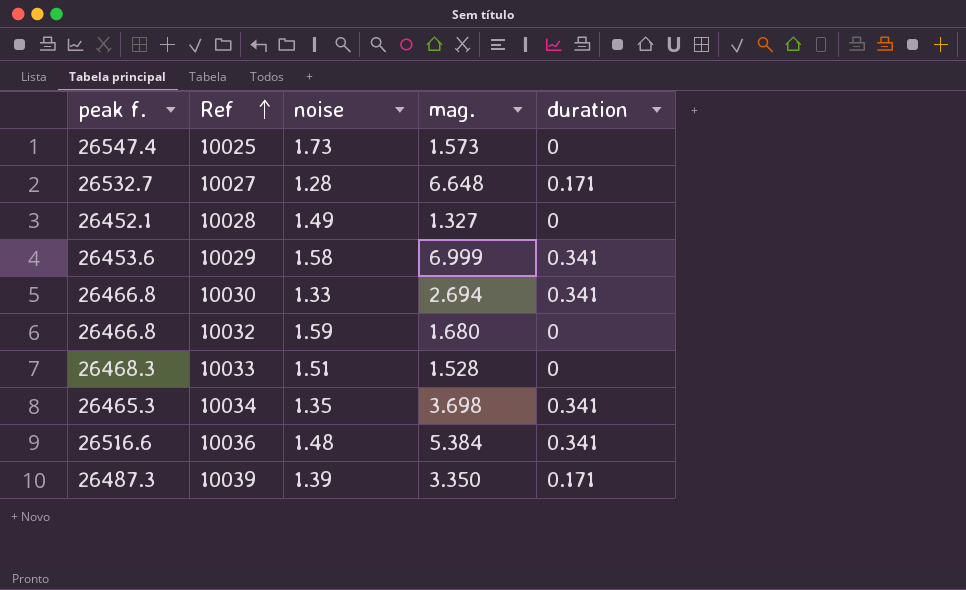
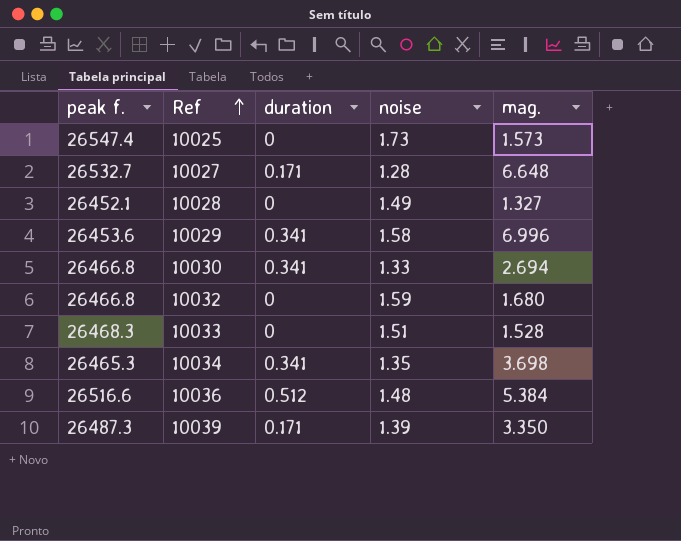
column duration | position: 5 -> 3
10029 | mag.: 6.999 -> 6.996
10036 | duration: 0.341 -> 0.512

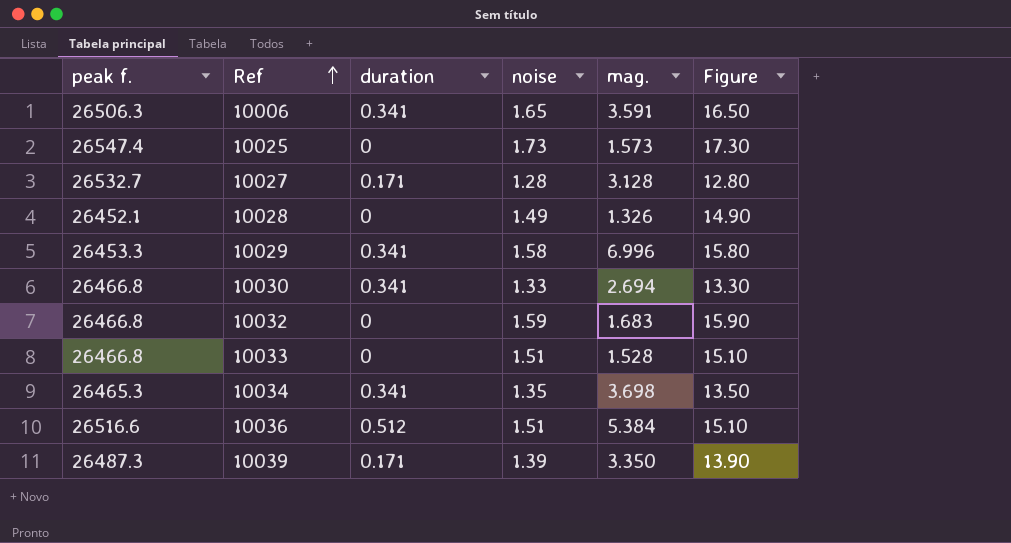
column Figure | formula: none -> [noise] * 10
row 10006: none -> 26506.3 | 0.341 | 1.65 | 3.591 | 16.50
10027 | mag.: 6.648 -> 3.128
10028 | mag.: 1.327 -> 1.326
10029 | peak f.: 26453.6 -> 26453.3
10032 | mag.: 1.680 -> 1.683
10033 | peak f.: 26468.3 -> 26466.8
10036 | noise: 1.48 -> 1.51

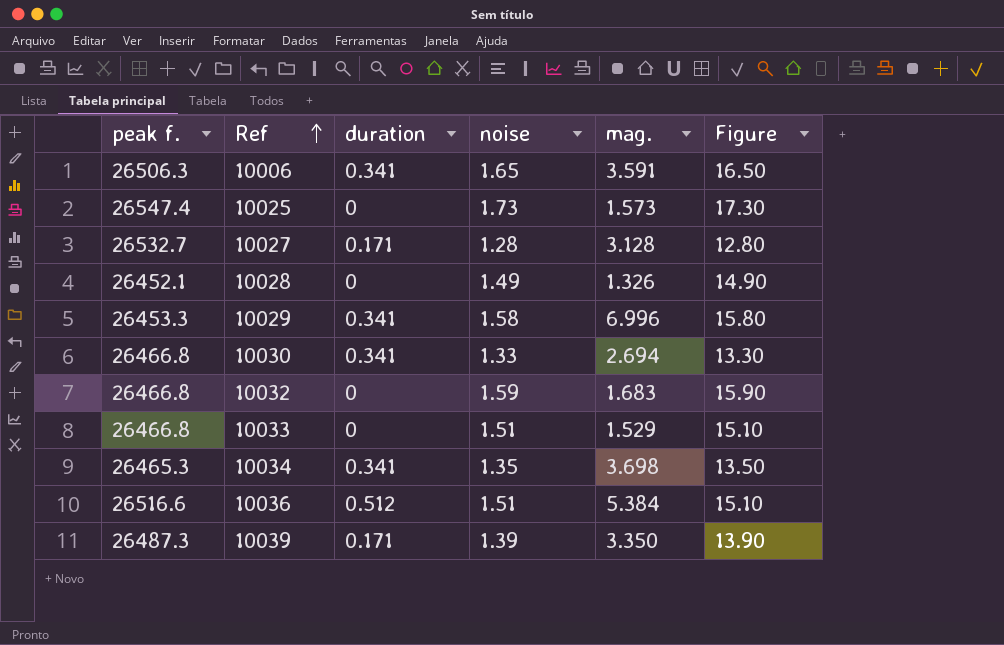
10033 | mag.: 1.528 -> 1.529

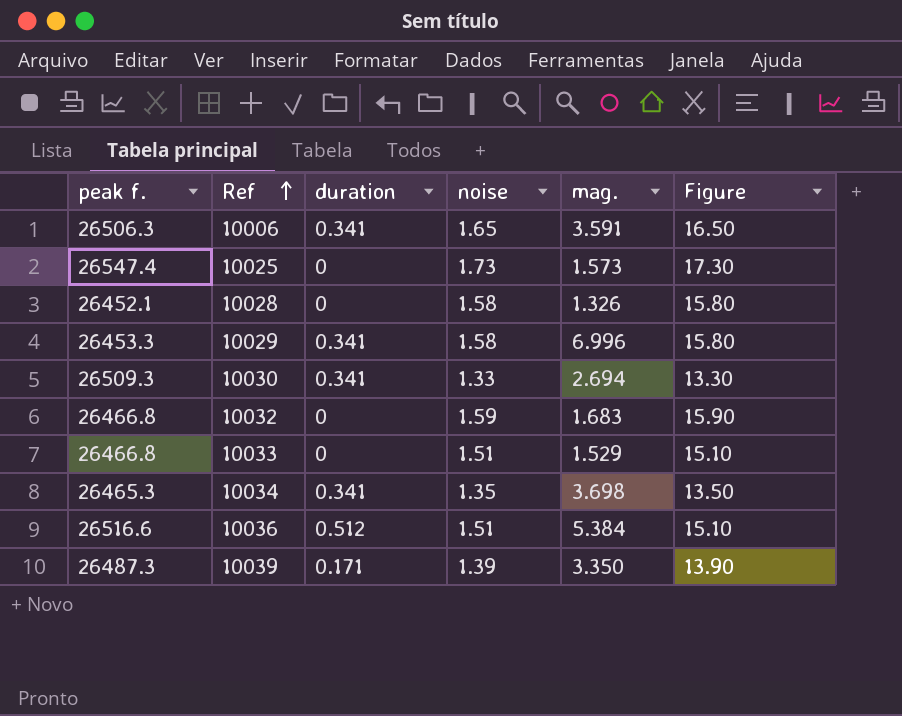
row 10027: 26532.7 | 0.171 | 1.28 | 3.128 | 12.80 -> none
10028 | noise: 1.49 -> 1.58
10028 | Figure: 14.90 -> 15.80
10030 | peak f.: 26466.8 -> 26509.3

